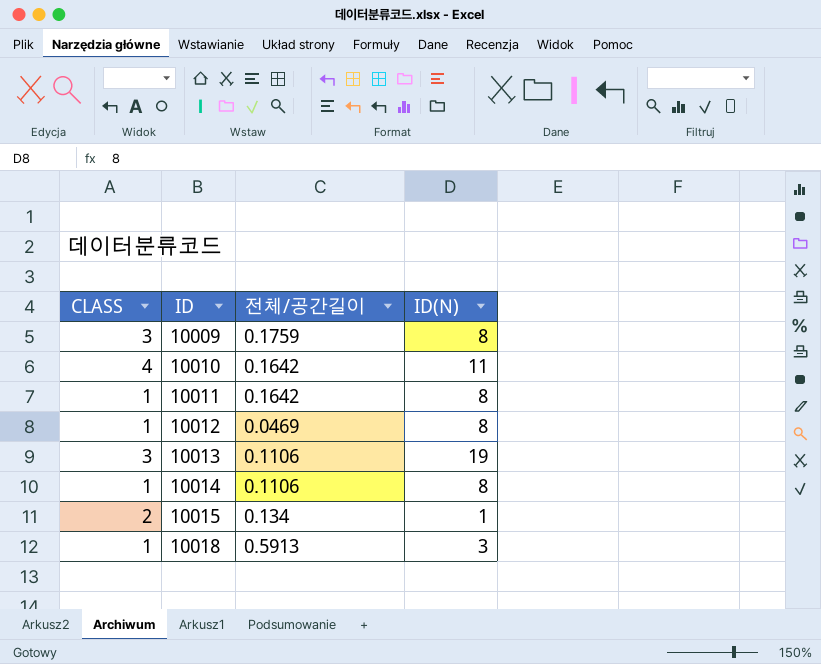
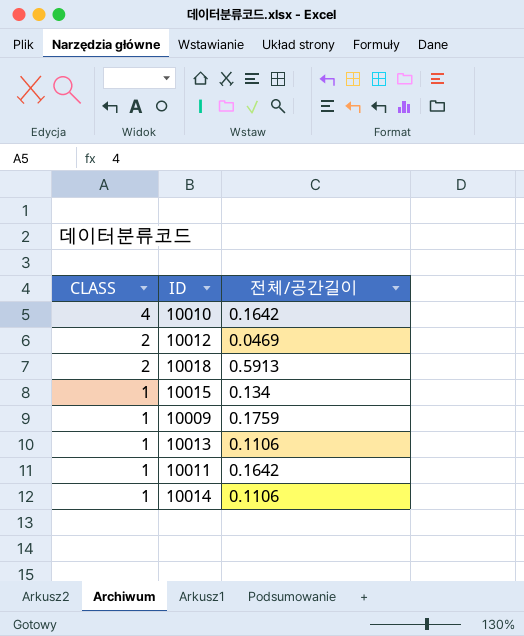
row order: ID ascending -> CLASS descending
column ID(N) | position: 4 -> none
10012 | CLASS: 1 -> 2
10018 | CLASS: 1 -> 2
10015 | CLASS: 2 -> 1
10009 | CLASS: 3 -> 1
10013 | CLASS: 3 -> 1

